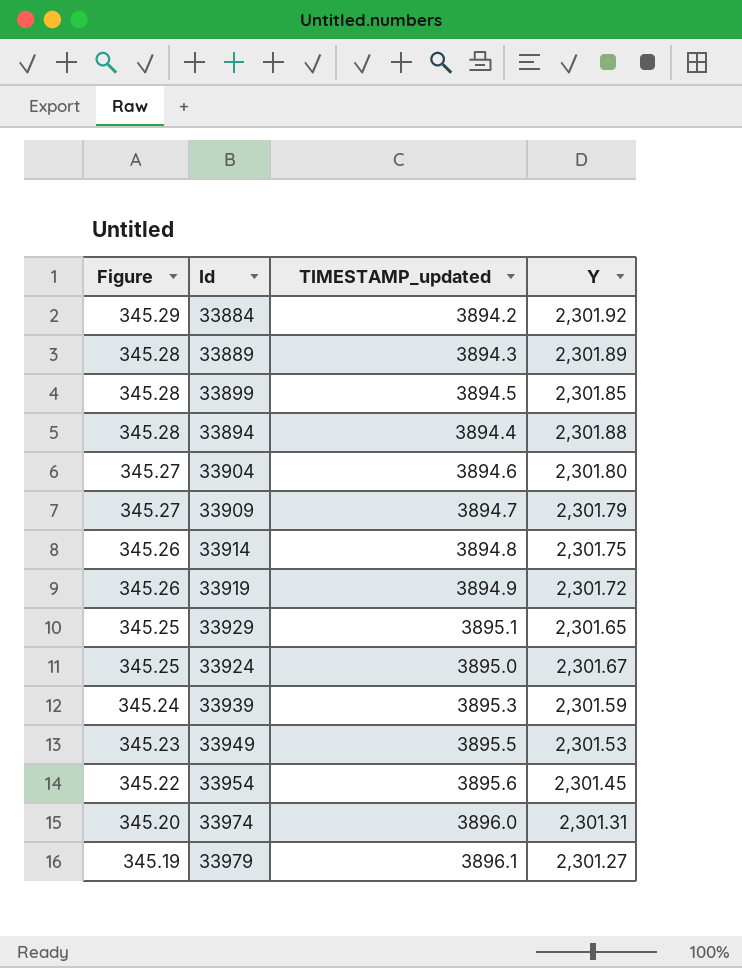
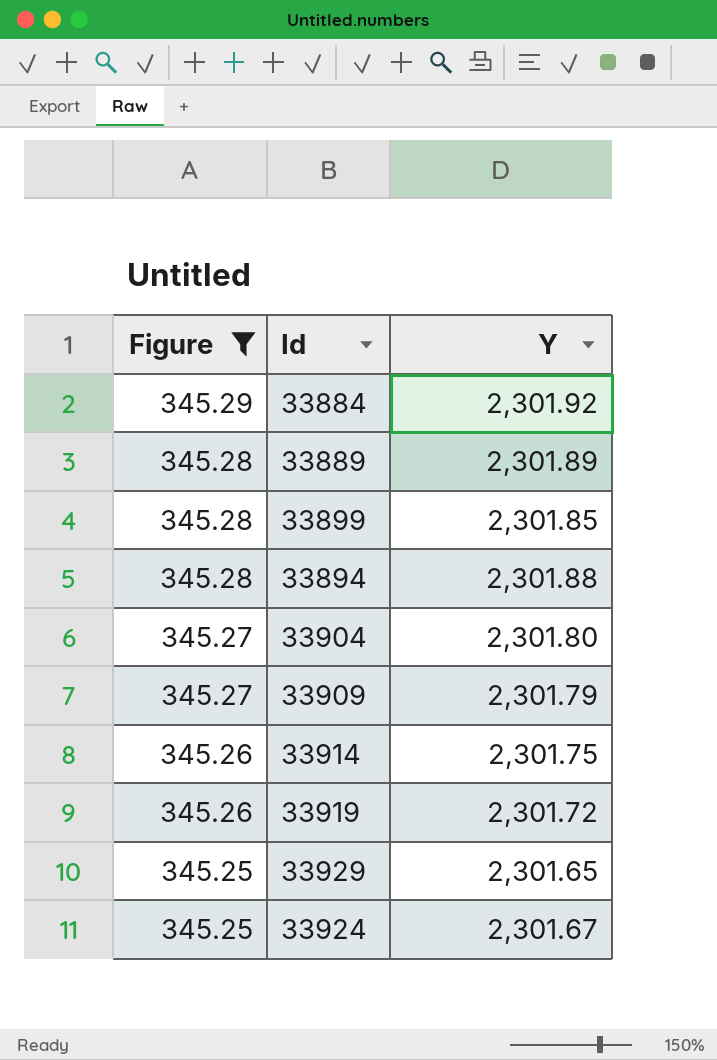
filter: none -> Figure >= 345.25
column TIMESTAMP_updated | position: 3 -> none

